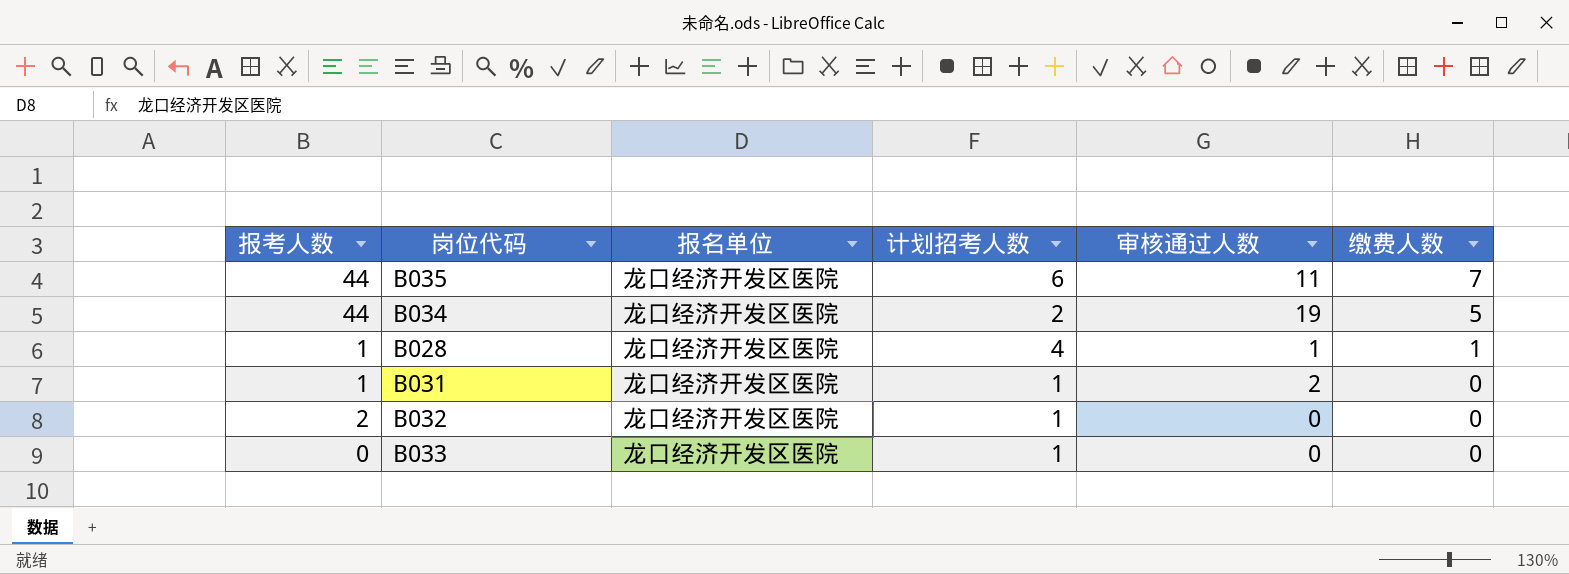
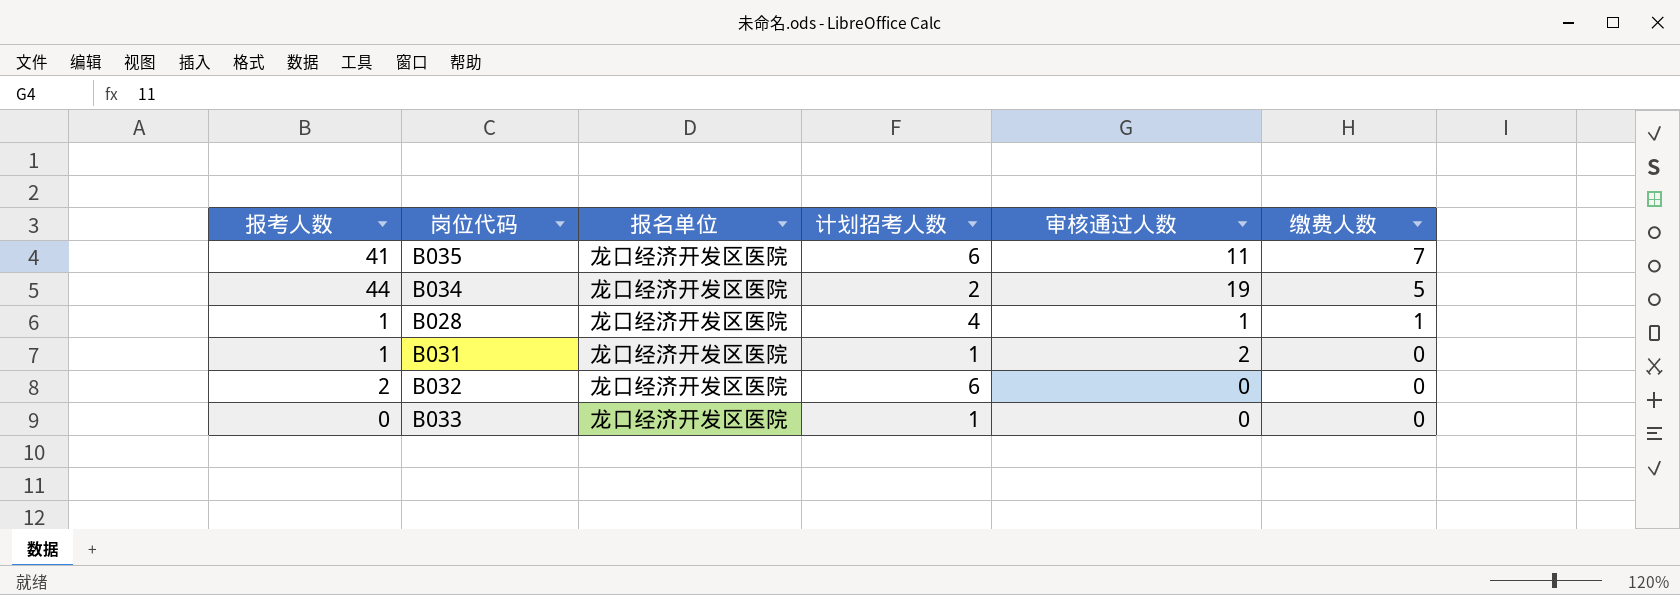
B035 | 报考人数: 44 -> 41
B032 | 计划招考人数: 1 -> 6

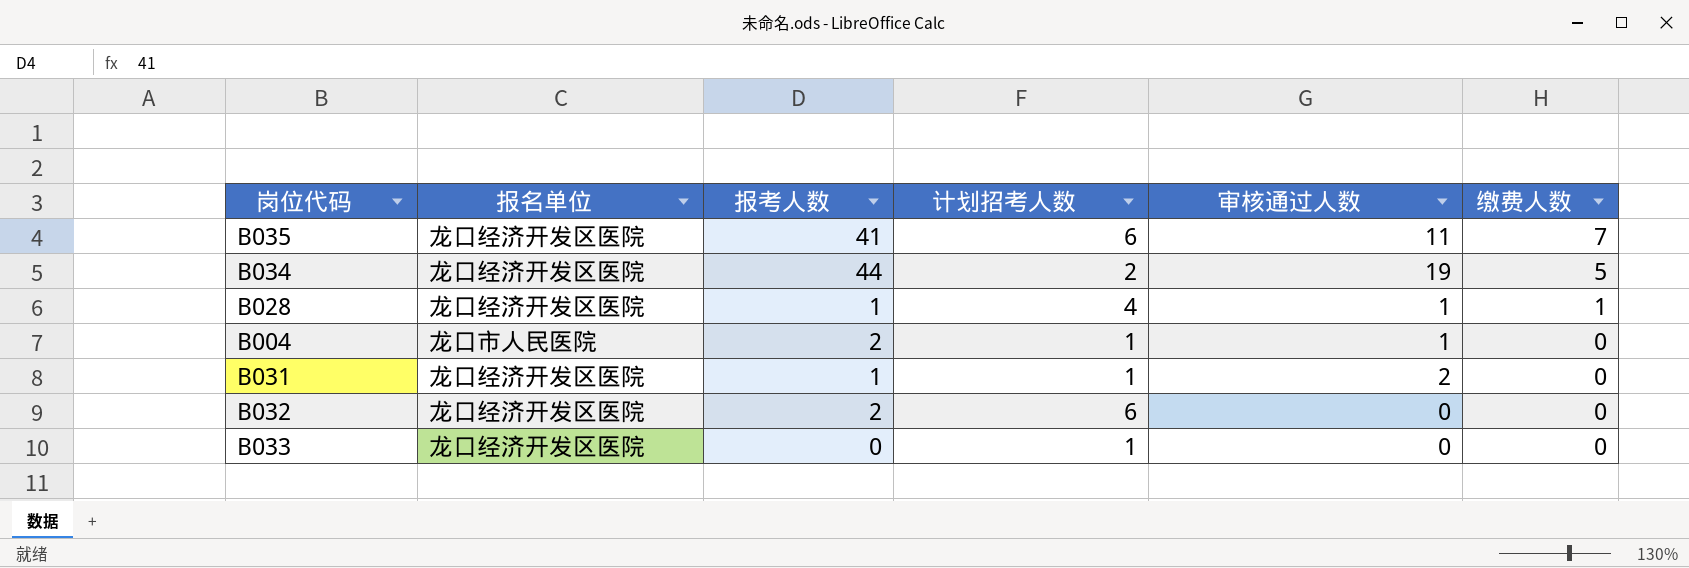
column 报考人数 | position: 1 -> 3
row B004: none -> 龙口市人民医院 | 2 | 1 | 1 | 0

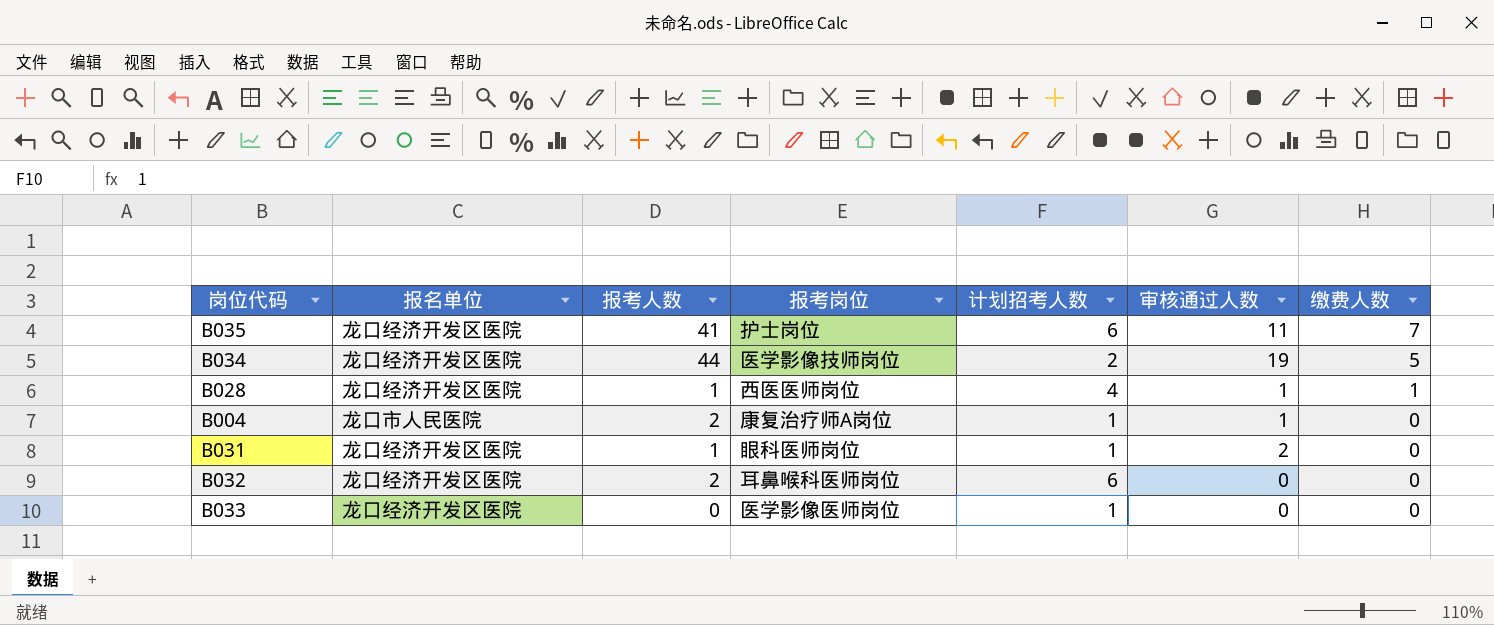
column 报考岗位 | position: none -> 4

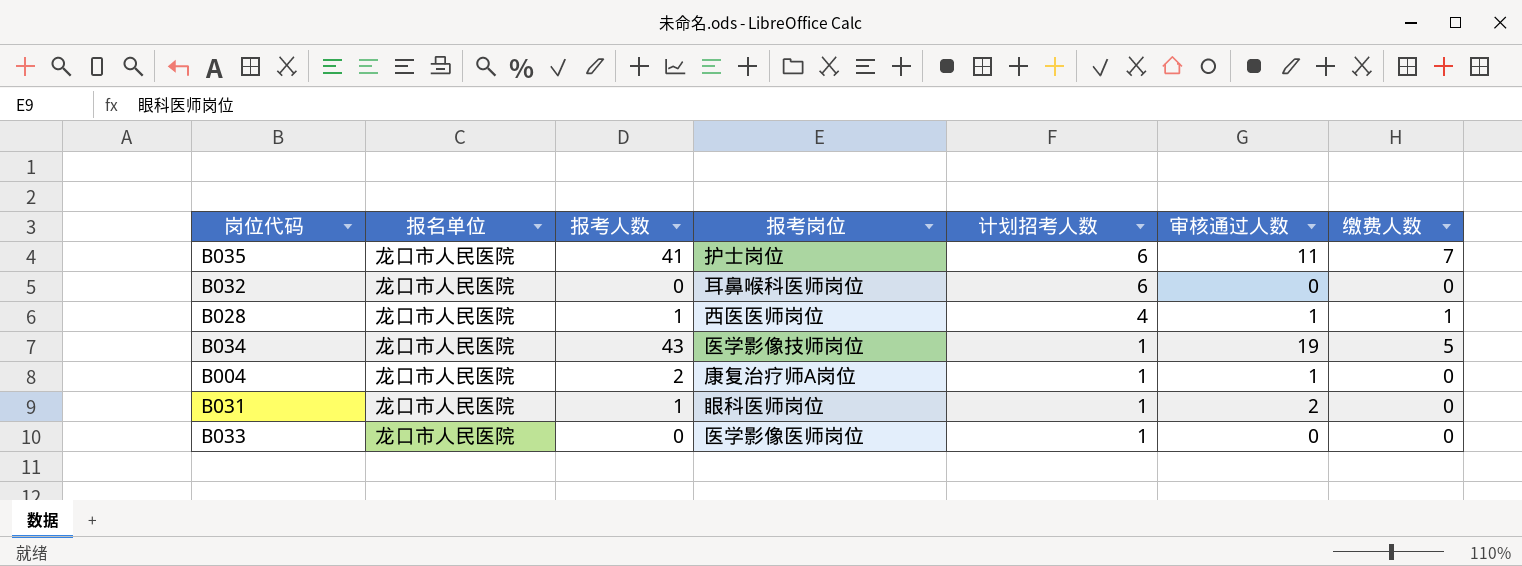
row order: 缴费人数 descending -> 计划招考人数 descending
B035 | 报名单位: 龙口经济开发区医院 -> 龙口市人民医院
B032 | 报名单位: 龙口经济开发区医院 -> 龙口市人民医院
B032 | 报考人数: 2 -> 0
B028 | 报名单位: 龙口经济开发区医院 -> 龙口市人民医院
B034 | 报名单位: 龙口经济开发区医院 -> 龙口市人民医院
B034 | 报考人数: 44 -> 43
B034 | 计划招考人数: 2 -> 1
B031 | 报名单位: 龙口经济开发区医院 -> 龙口市人民医院
B033 | 报名单位: 龙口经济开发区医院 -> 龙口市人民医院

